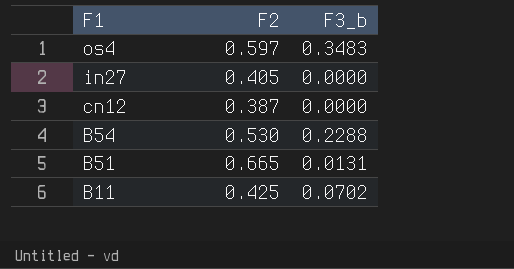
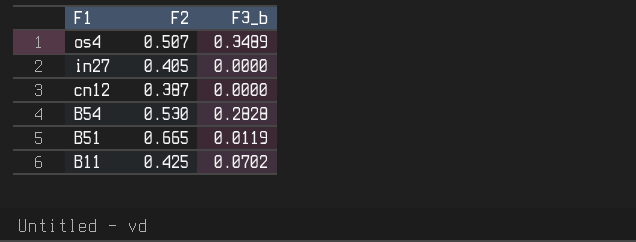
os4 | F2: 0.597 -> 0.507
os4 | F3_b: 0.3483 -> 0.3489
B54 | F3_b: 0.2288 -> 0.2828
B51 | F3_b: 0.0131 -> 0.0119

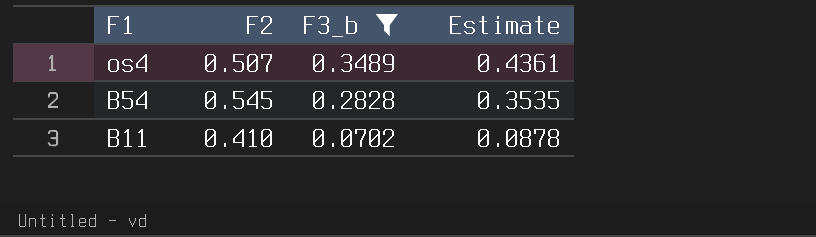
filter: none -> F3_b >= 0.0702
column Estimate | formula: none -> [F3_b] * 1.25
B54 | F2: 0.530 -> 0.545
B11 | F2: 0.425 -> 0.410

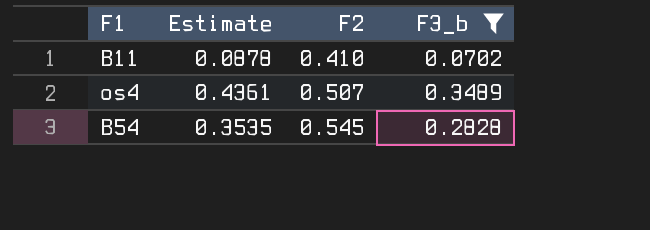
row order: F1 descending -> F2 ascending
column Estimate | position: 4 -> 2

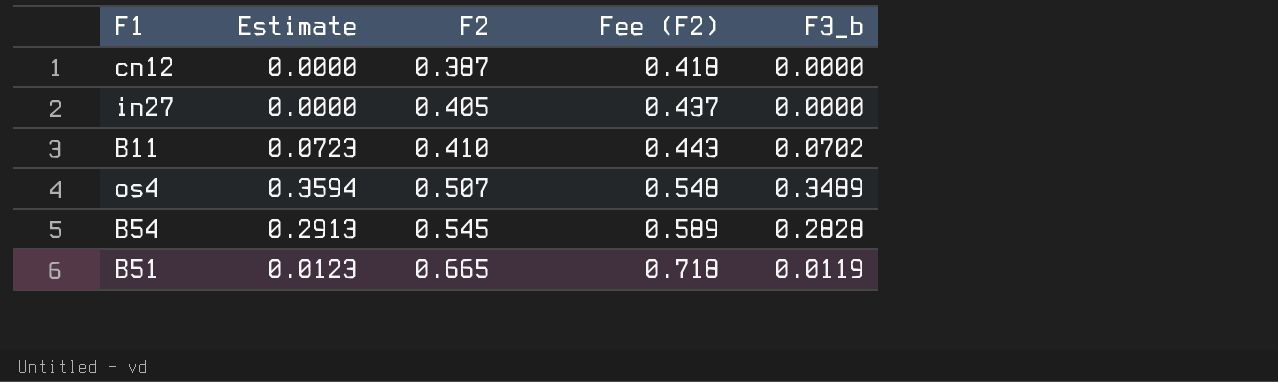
filter: F3_b >= 0.0702 -> none
column Estimate | formula: [F3_b] * 1.25 -> [F3_b] * 1.03
column Fee (F2) | formula: none -> [F2] * 1.08

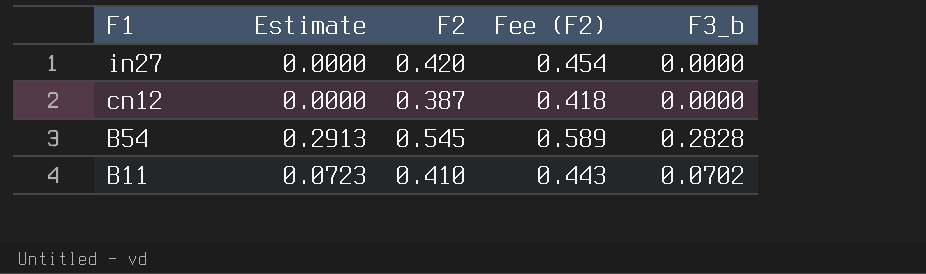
row order: F2 ascending -> F1 descending
row os4: 0.3594 | 0.507 | 0.548 | 0.3489 -> none
row B51: 0.0123 | 0.665 | 0.718 | 0.0119 -> none
in27 | F2: 0.405 -> 0.420
in27 | Fee (F2): 0.437 -> 0.454

